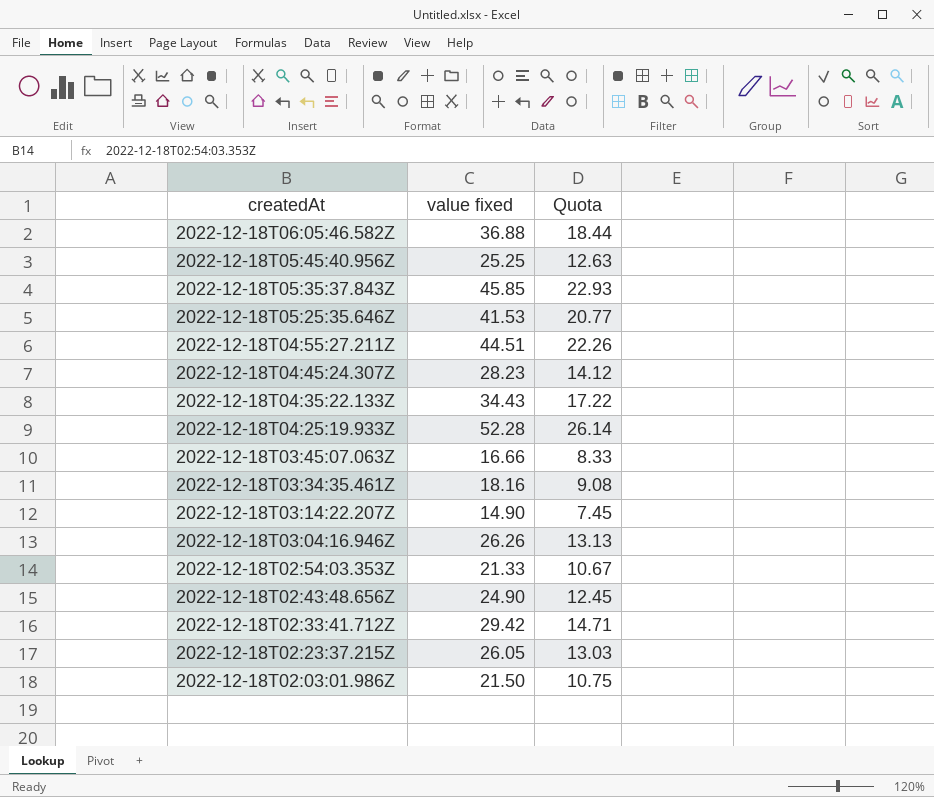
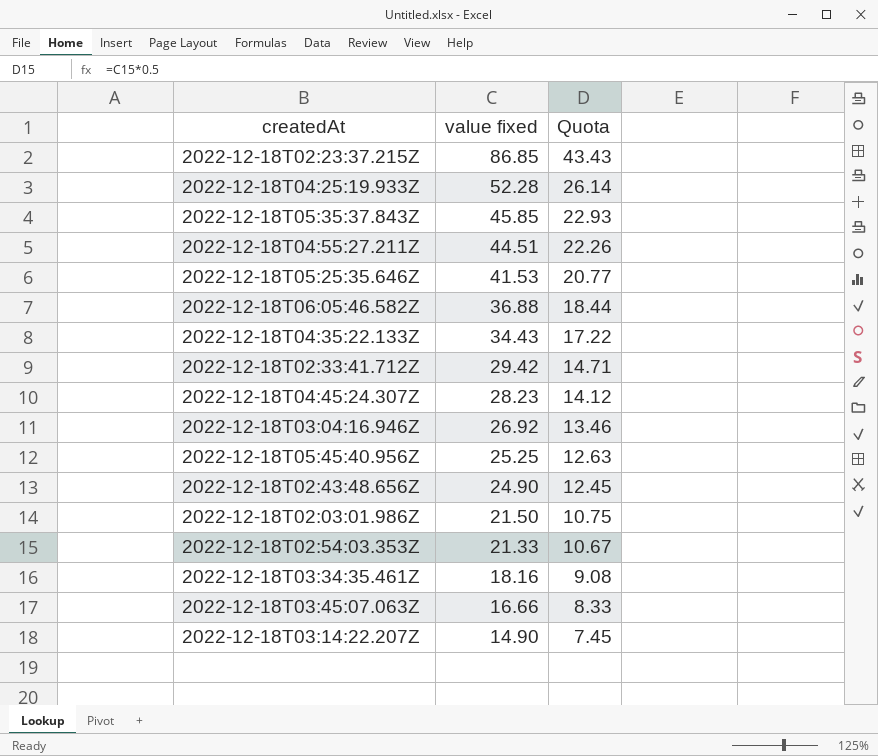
row order: createdAt descending -> value fixed descending
2022-12-18T02:23:37.215Z | value fixed: 26.05 -> 86.85
2022-12-18T02:23:37.215Z | Quota: 13.03 -> 43.43
2022-12-18T03:04:16.946Z | value fixed: 26.26 -> 26.92
2022-12-18T03:04:16.946Z | Quota: 13.13 -> 13.46

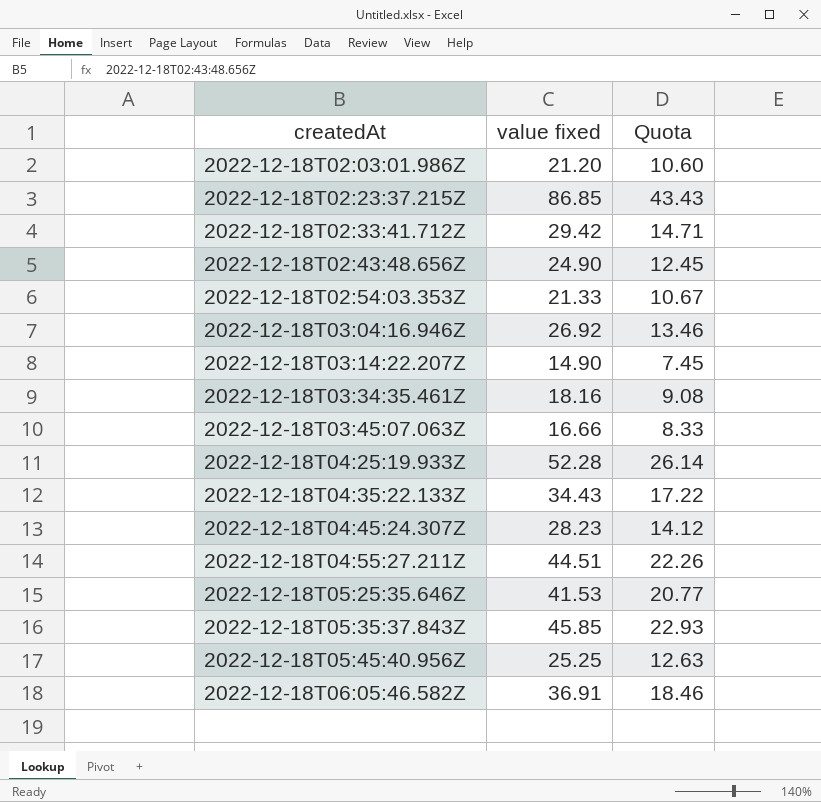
row order: value fixed descending -> createdAt ascending
2022-12-18T02:03:01.986Z | value fixed: 21.50 -> 21.20
2022-12-18T02:03:01.986Z | Quota: 10.75 -> 10.60
2022-12-18T06:05:46.582Z | value fixed: 36.88 -> 36.91
2022-12-18T06:05:46.582Z | Quota: 18.44 -> 18.46

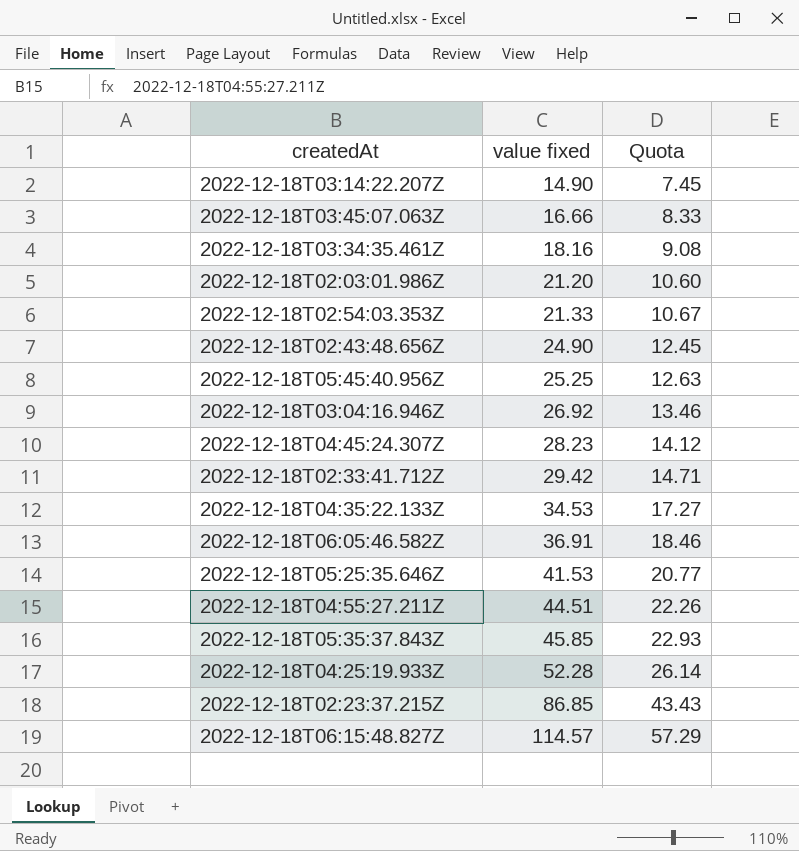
row order: createdAt ascending -> value fixed ascending
2022-12-18T04:35:22.133Z | value fixed: 34.43 -> 34.53
2022-12-18T04:35:22.133Z | Quota: 17.22 -> 17.27
row 2022-12-18T06:15:48.827Z: none -> 114.57 | 57.29

